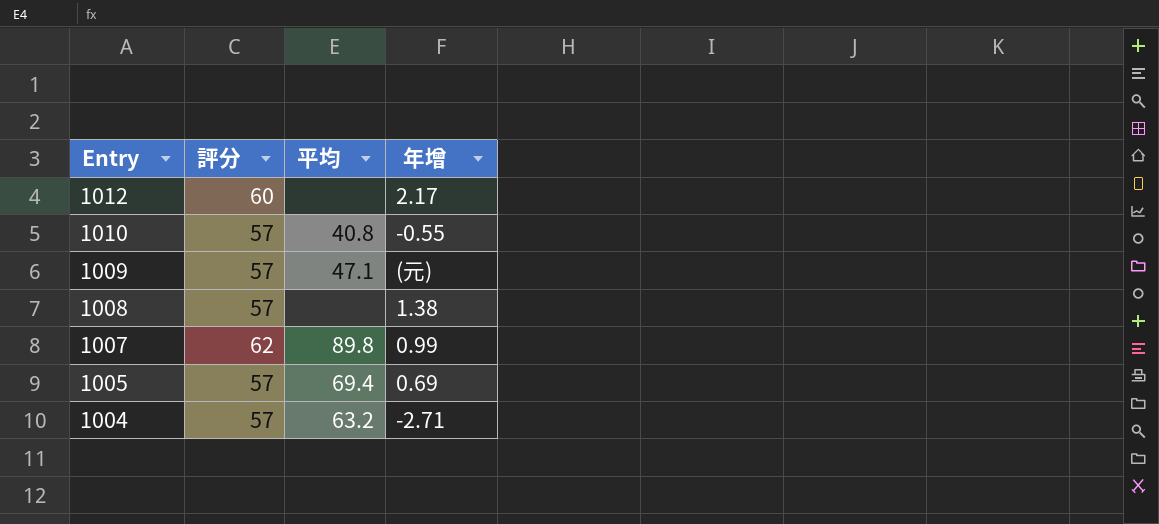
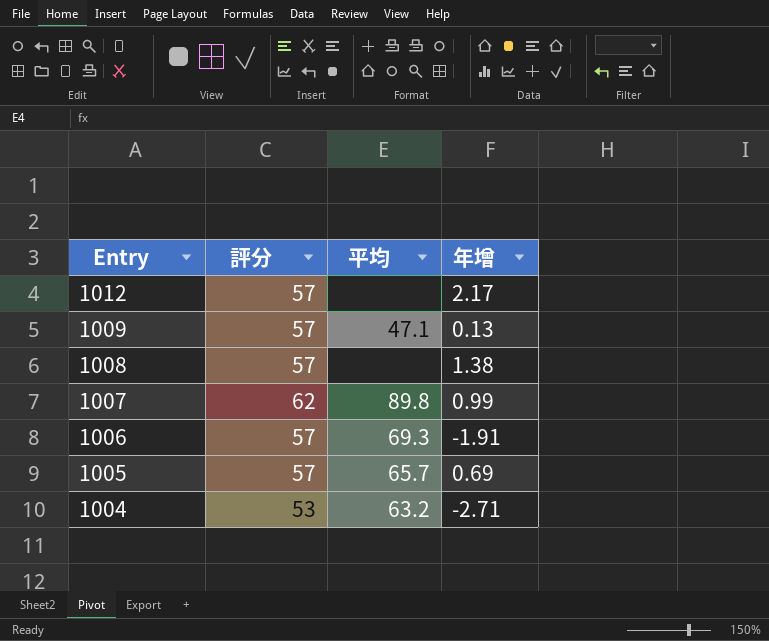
row 1010: 57 | 40.8 | -0.55 -> none
1012 | 評分: 60 -> 57
1009 | 年增: (元) -> 0.13
row 1006: none -> 57 | 69.3 | -1.91
1005 | 平均: 69.4 -> 65.7
1004 | 評分: 57 -> 53

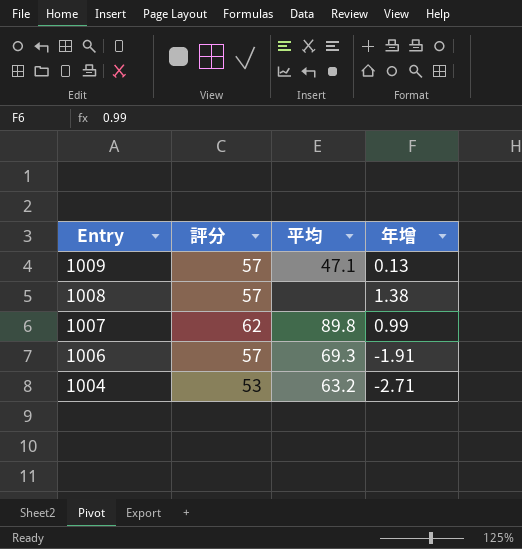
row 1012: 57 | none | 2.17 -> none
row 1005: 57 | 65.7 | 0.69 -> none

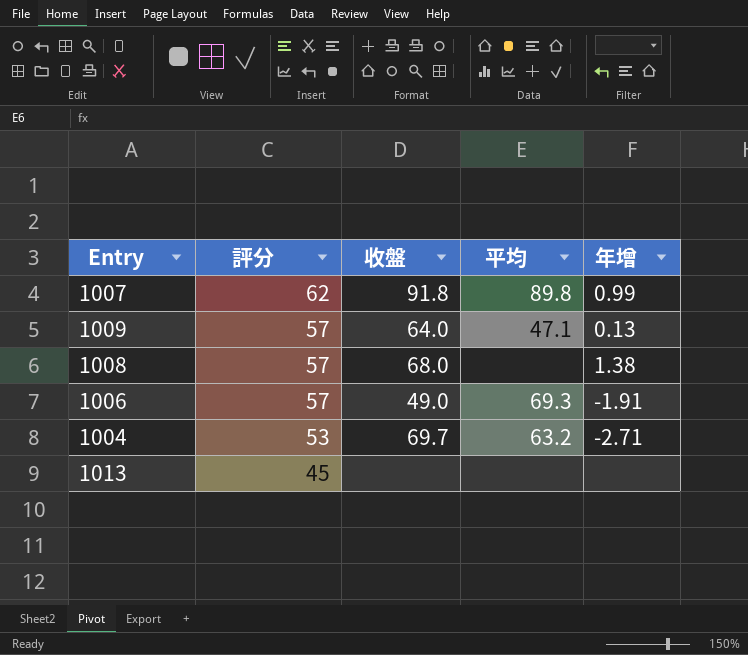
row order: Entry descending -> 評分 descending
column 收盤 | position: none -> 3
row 1013: none -> 45 | none | none | none

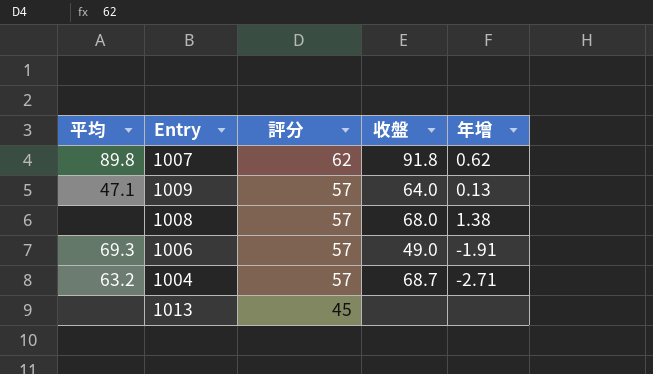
column 平均 | position: 4 -> 1
1007 | 年增: 0.99 -> 0.62
1004 | 評分: 53 -> 57
1004 | 收盤: 69.7 -> 68.7

